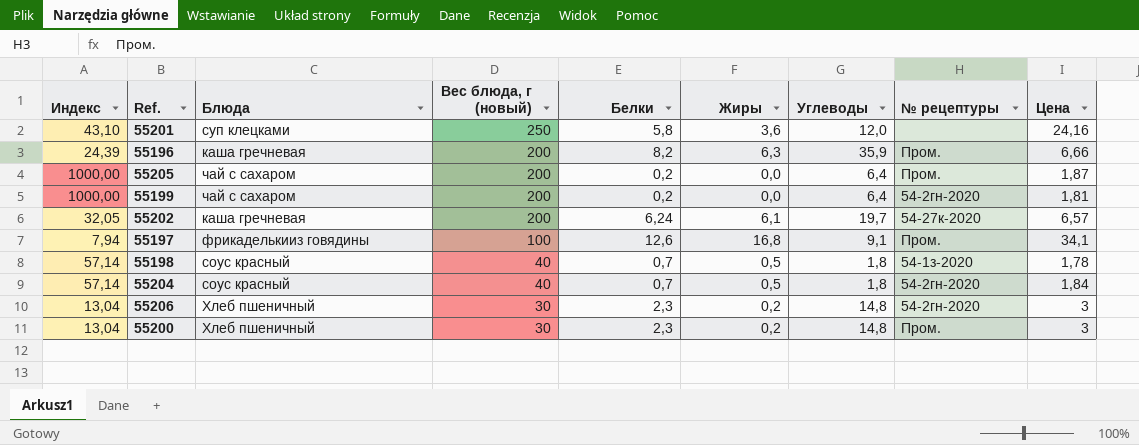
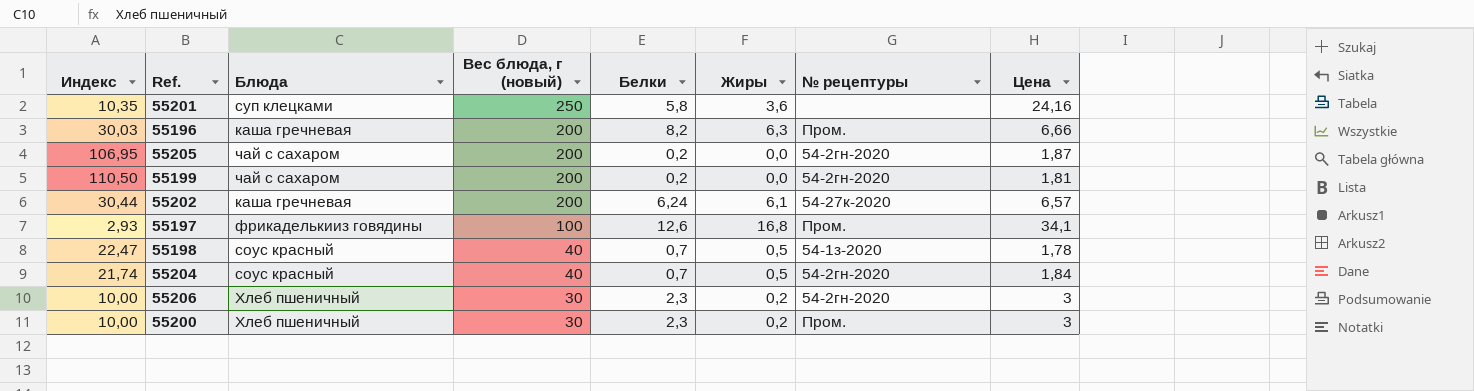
column Углеводы | position: 7 -> none
column Индекс | formula: [Вес блюда, г (новый)] / [Белки] -> [Вес блюда, г (новый)] / [Цена]
55205 | № рецептуры: Пром. -> 54-2гн-2020

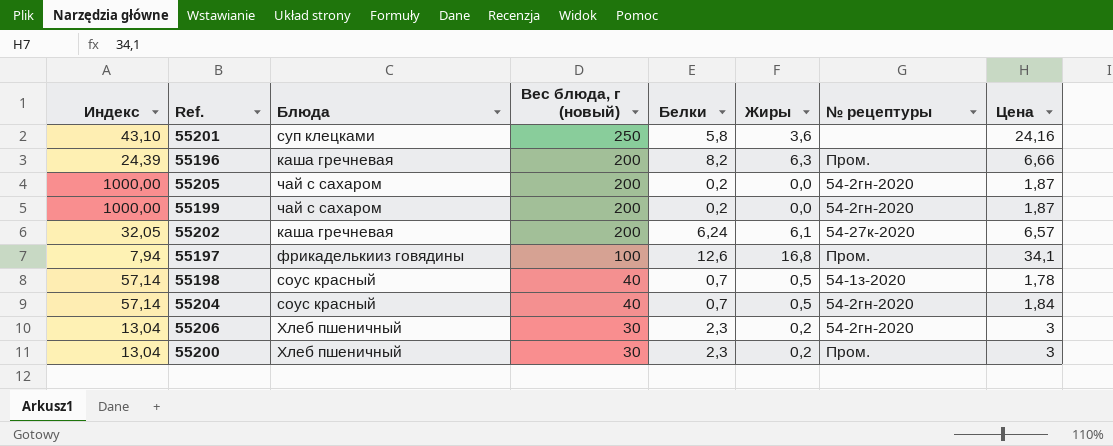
column Индекс | formula: [Вес блюда, г (новый)] / [Цена] -> [Вес блюда, г (новый)] / [Белки]
55199 | Цена: 1,81 -> 1,87

